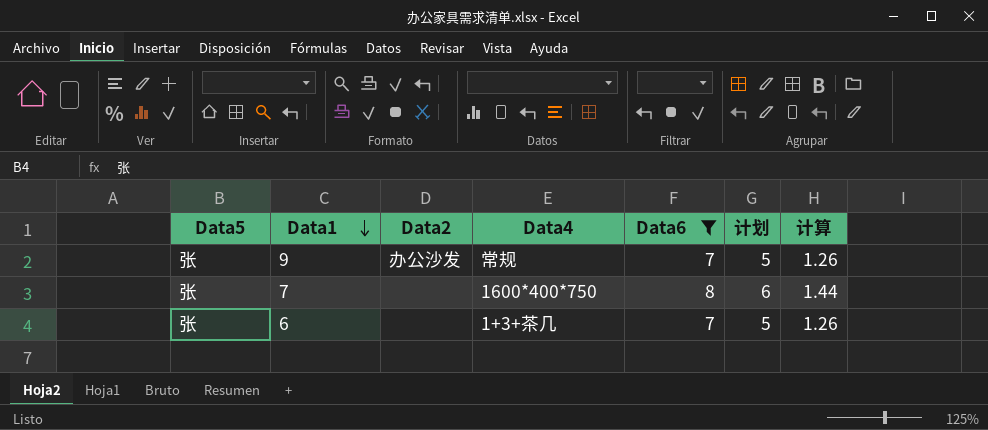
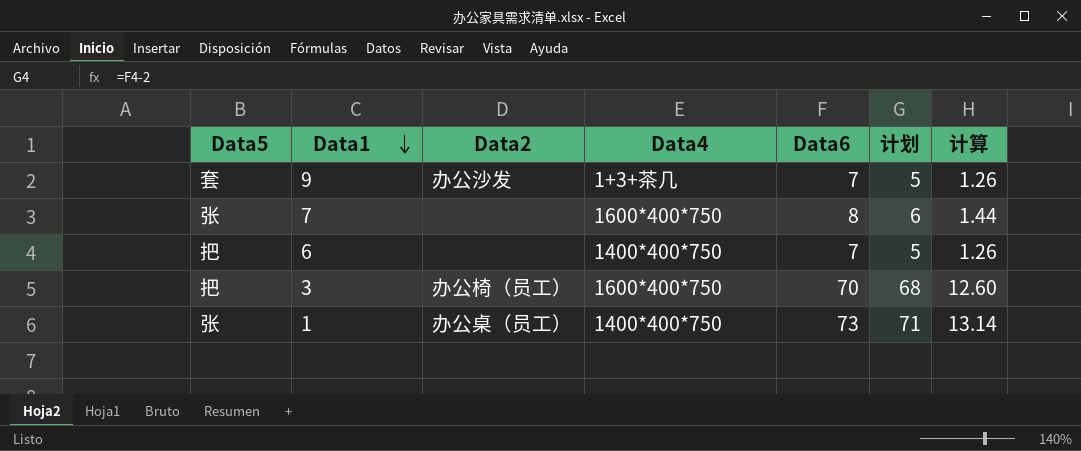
filter: Data6 <= 8 -> none
9 | Data5: 张 -> 套
9 | Data4: 常规 -> 1+3+茶几
6 | Data5: 张 -> 把
6 | Data4: 1+3+茶几 -> 1400*400*750

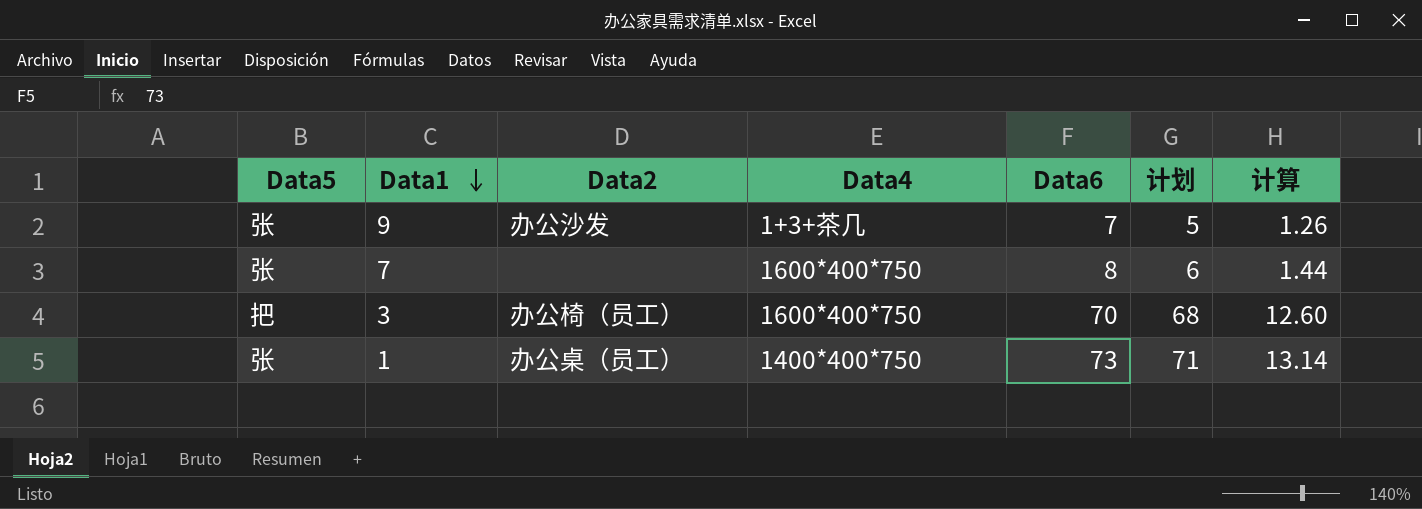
row 6: 把 | none | 1400*400*750 | 7 | 5 | 1.26 -> none
9 | Data5: 套 -> 张

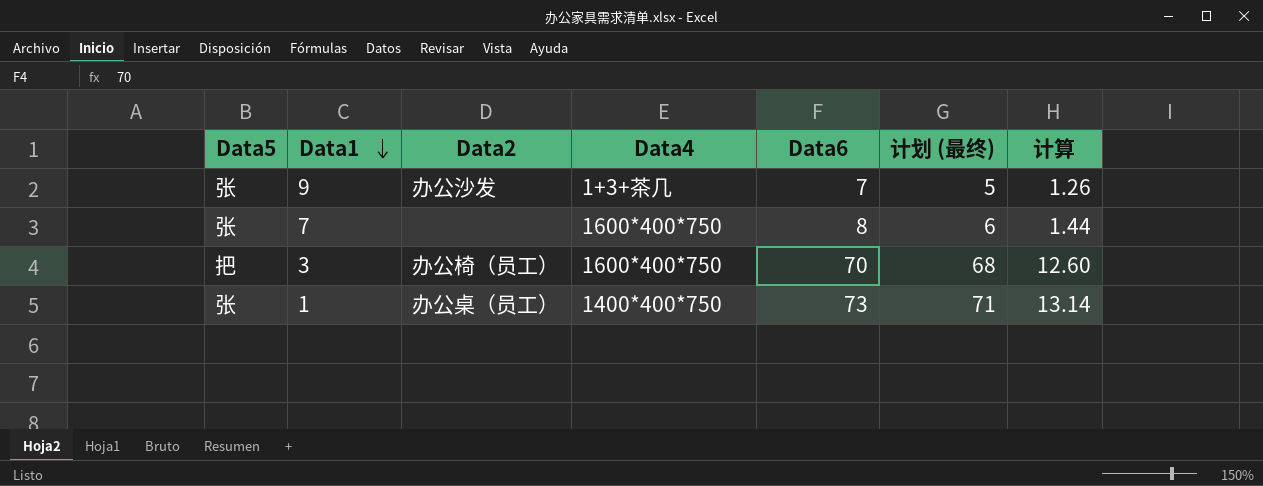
column name: 计划 -> 计划 (最终)

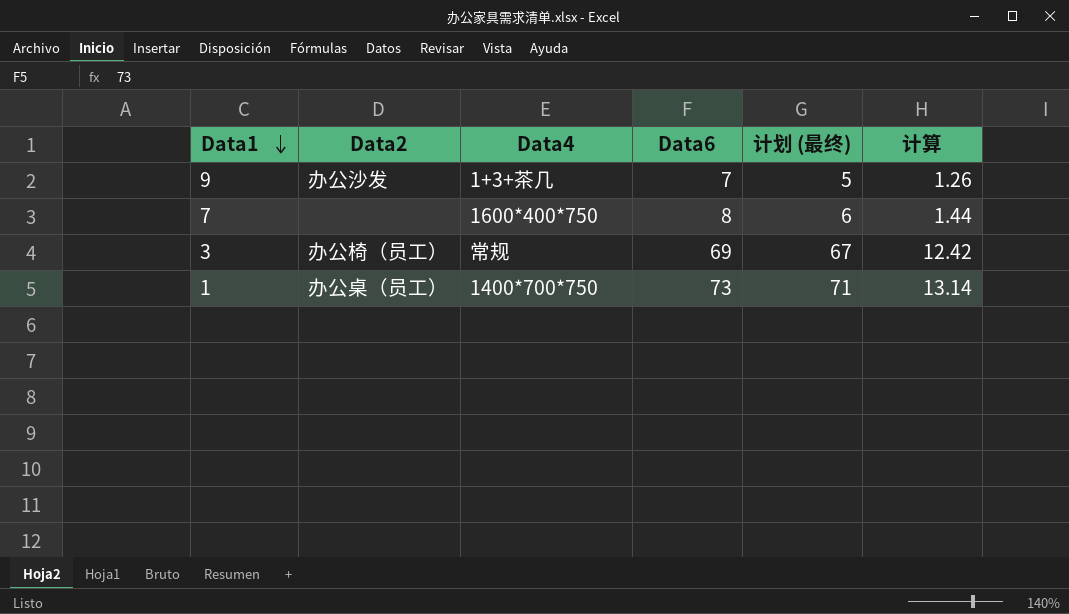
column Data5 | position: 1 -> none
3 | Data4: 1600*400*750 -> 常规
3 | Data6: 70 -> 69
3 | 计划 (最终): 68 -> 67
3 | 计算: 12.60 -> 12.42
1 | Data4: 1400*400*750 -> 1400*700*750

